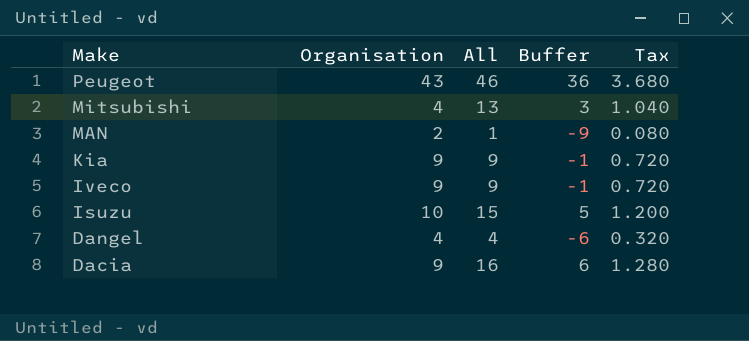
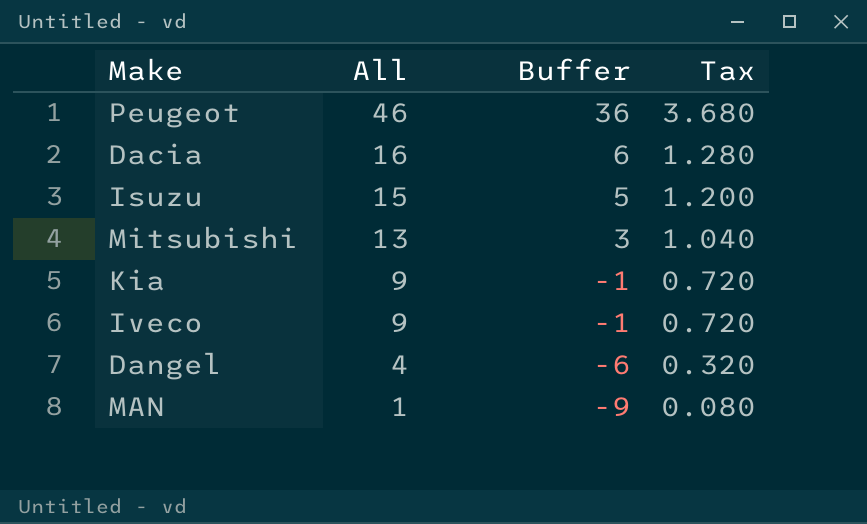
row order: Make descending -> All descending
column Organisation | position: 2 -> none

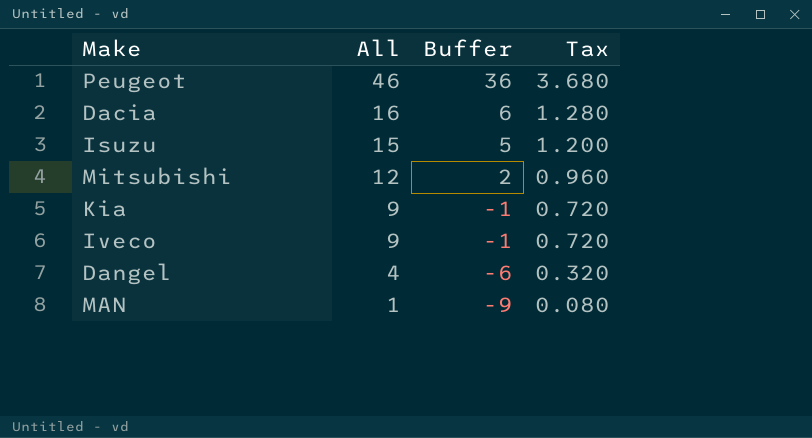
Mitsubishi | All: 13 -> 12
Mitsubishi | Buffer: 3 -> 2
Mitsubishi | Tax: 1.040 -> 0.960

